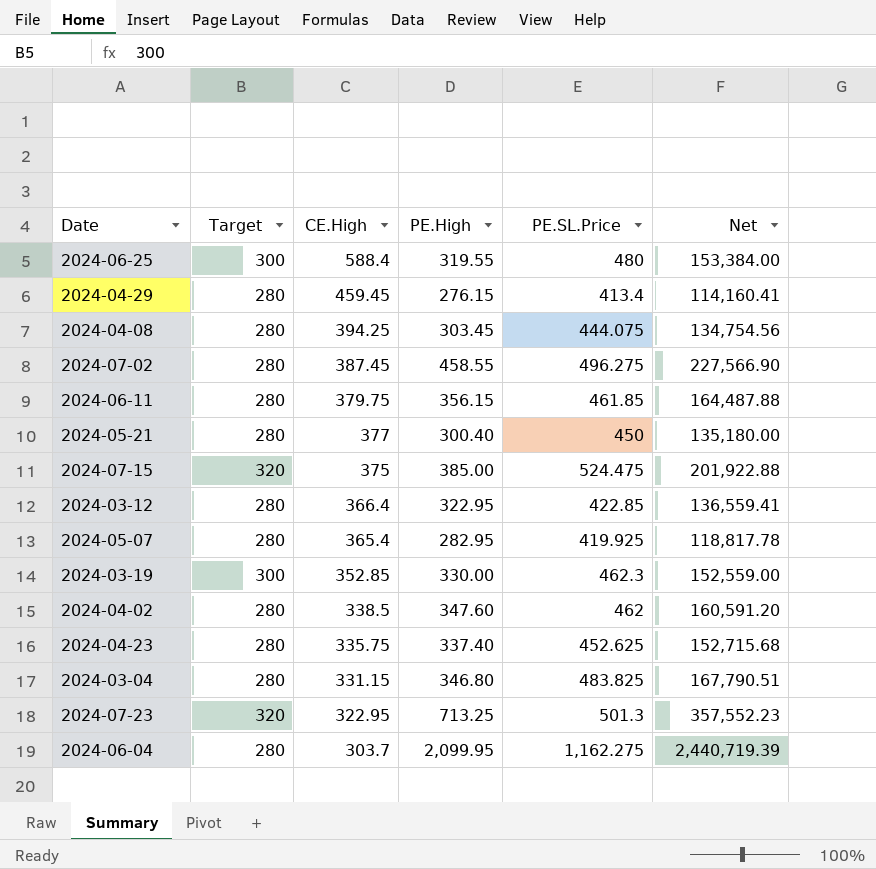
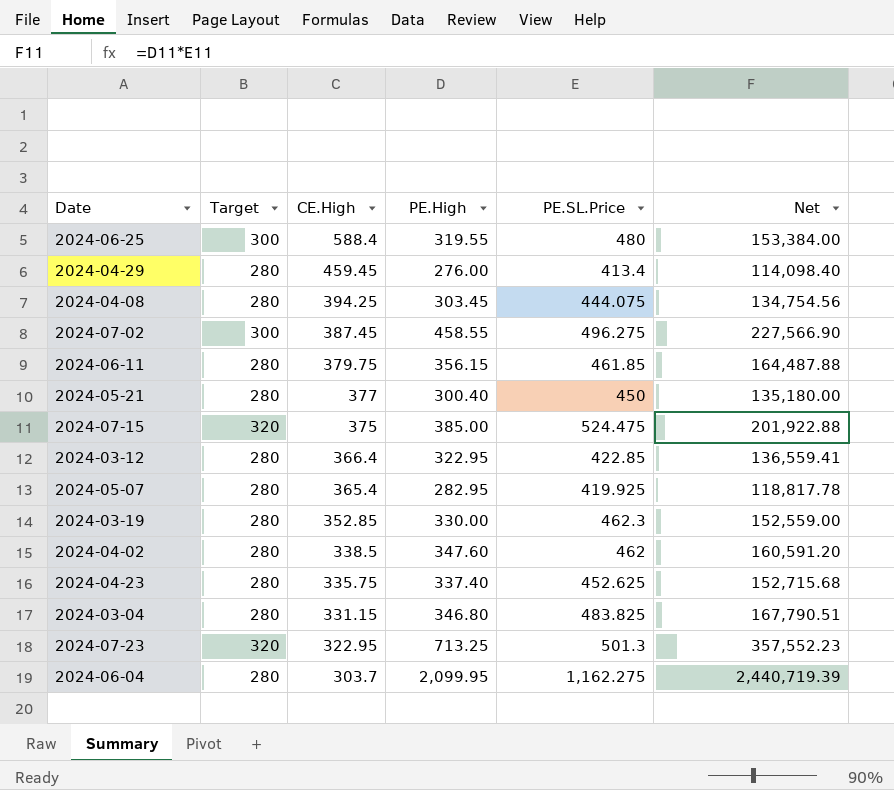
2024-04-29 | PE.High: 276.15 -> 276.00
2024-04-29 | Net: 114,160.41 -> 114,098.40
2024-07-02 | Target: 280 -> 300
2024-03-19 | Target: 300 -> 280

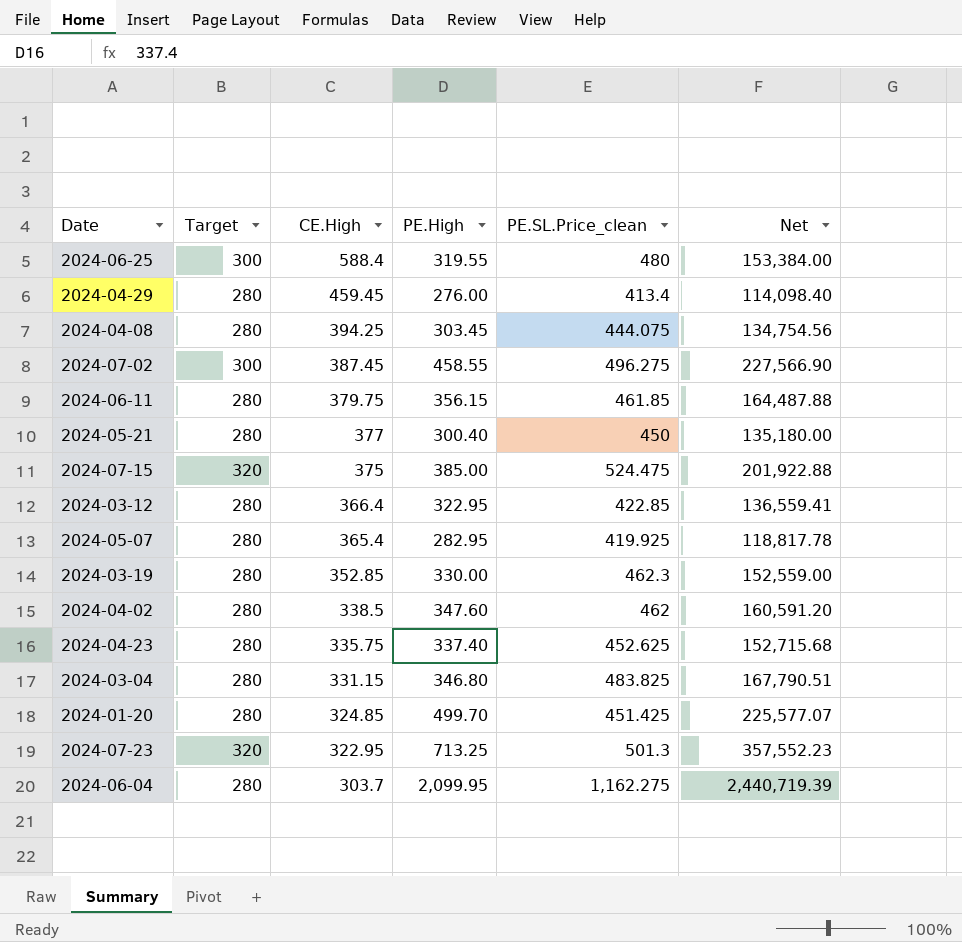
column name: PE.SL.Price -> PE.SL.Price_clean
row 2024-01-20: none -> 280 | 324.85 | 499.70 | 451.425 | 225,577.07

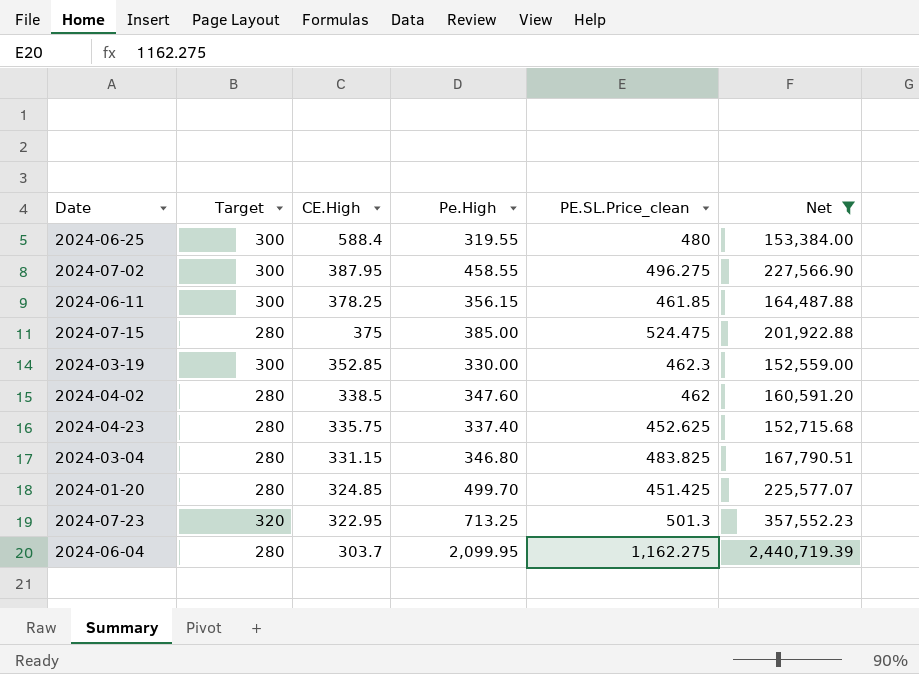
filter: none -> Net >= 152,559.00
column name: PE.High -> Pe.High
2024-07-02 | CE.High: 387.45 -> 387.95
2024-06-11 | Target: 280 -> 300
2024-06-11 | CE.High: 379.75 -> 378.25
2024-07-15 | Target: 320 -> 280
2024-03-19 | Target: 280 -> 300

